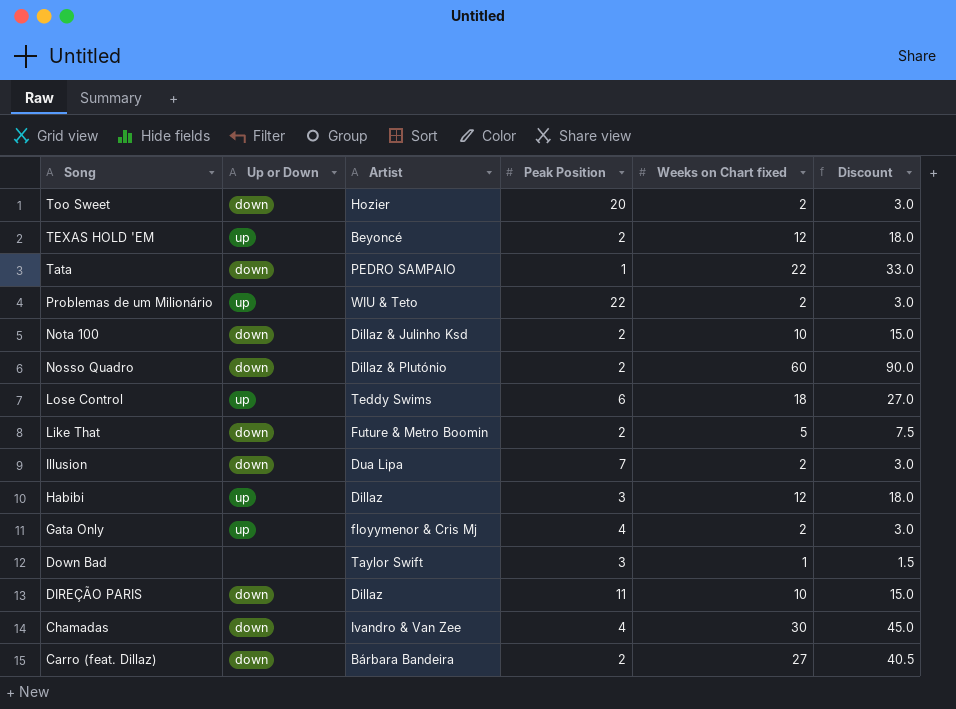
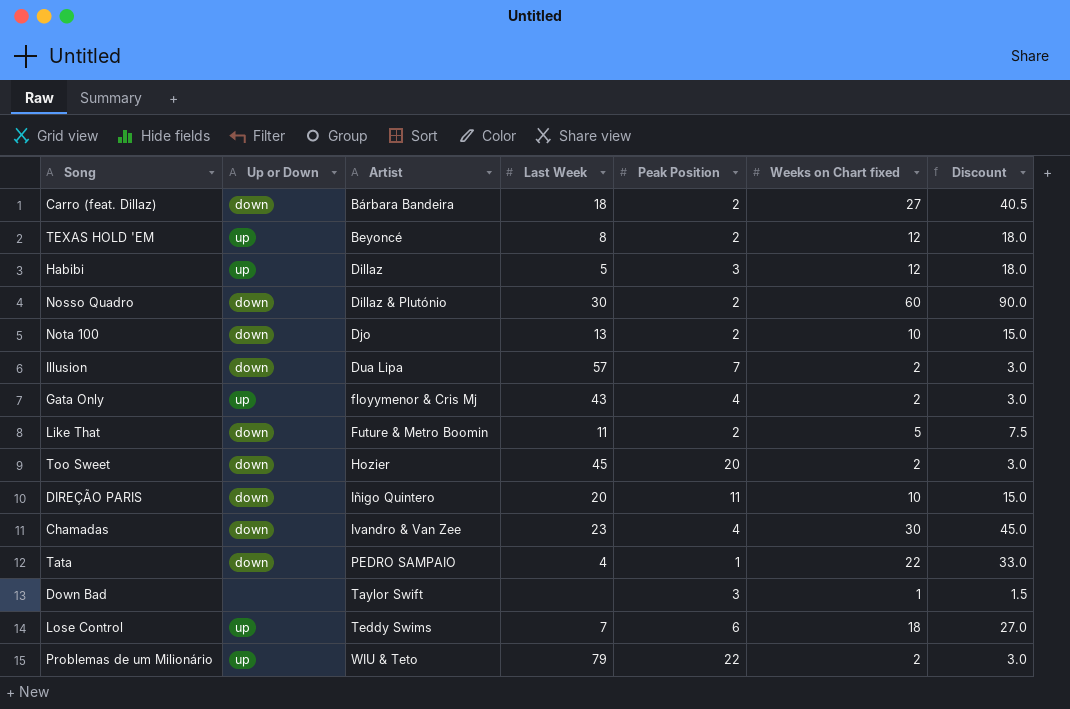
row order: Song descending -> Artist ascending
column Last Week | position: none -> 4
Nota 100 | Artist: Dillaz & Julinho Ksd -> Djo
DIREÇÃO PARIS | Artist: Dillaz -> Iñigo Quintero

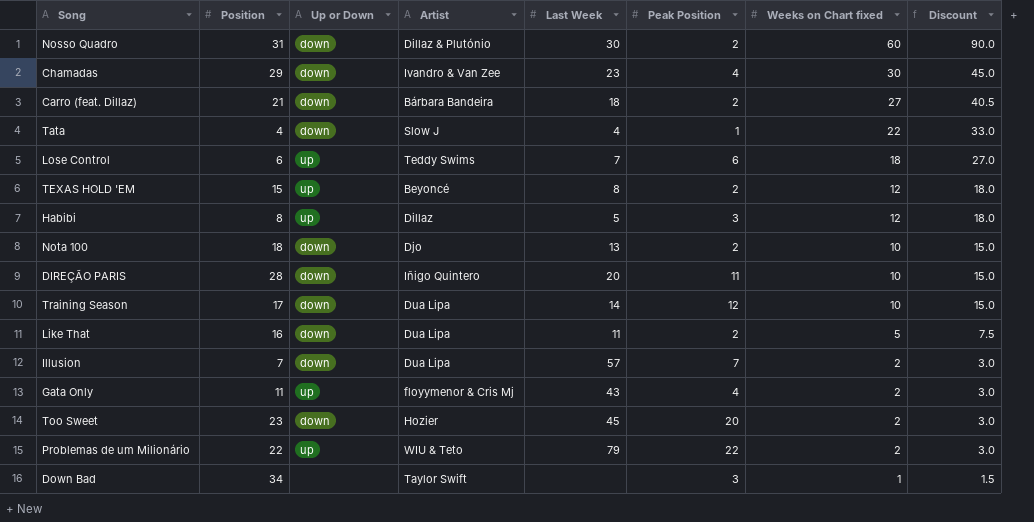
row order: Artist ascending -> Weeks on Chart fixed descending
column Position | position: none -> 2
Tata | Artist: PEDRO SAMPAIO -> Slow J
row Training Season: none -> 17 | down | Dua Lipa | 14 | 12 | 10 | 15.0
Like That | Artist: Future & Metro Boomin -> Dua Lipa

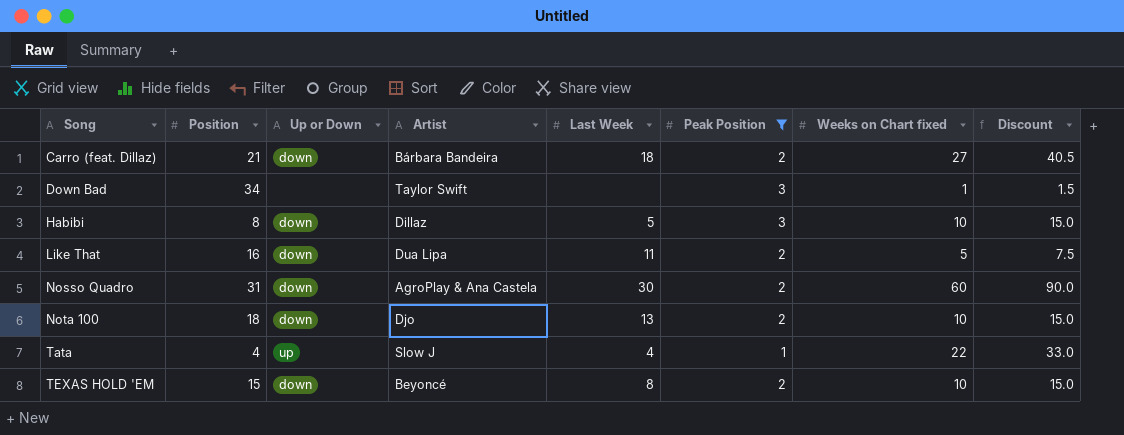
filter: none -> Peak Position <= 3
row order: Weeks on Chart fixed descending -> Song ascending
Habibi | Up or Down: up -> down
Habibi | Weeks on Chart fixed: 12 -> 10
Habibi | Discount: 18.0 -> 15.0
Nosso Quadro | Artist: Dillaz & Plutónio -> AgroPlay & Ana Castela
Tata | Up or Down: down -> up
TEXAS HOLD 'EM | Up or Down: up -> down
TEXAS HOLD 'EM | Weeks on Chart fixed: 12 -> 10
TEXAS HOLD 'EM | Discount: 18.0 -> 15.0

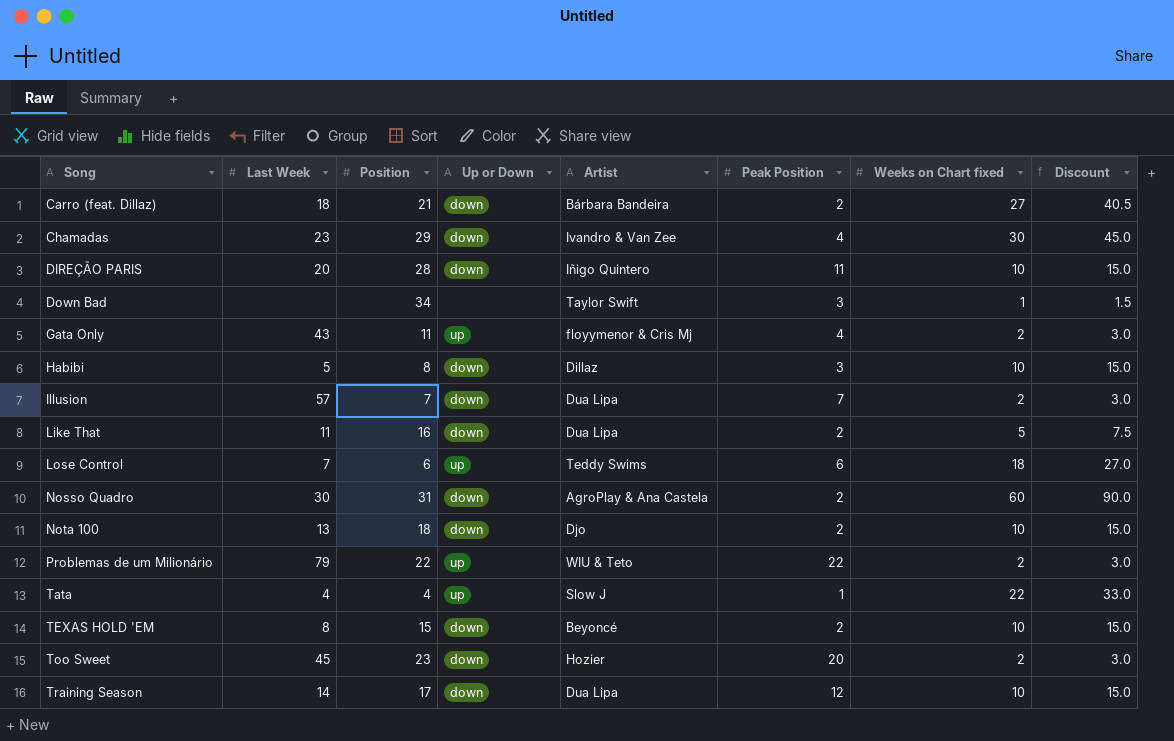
filter: Peak Position <= 3 -> none
column Last Week | position: 5 -> 2

